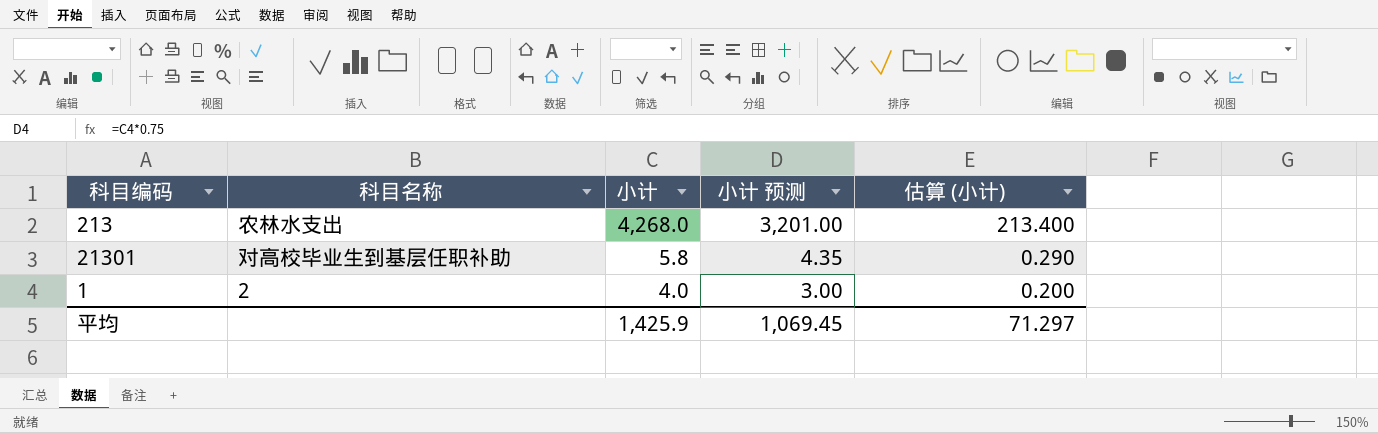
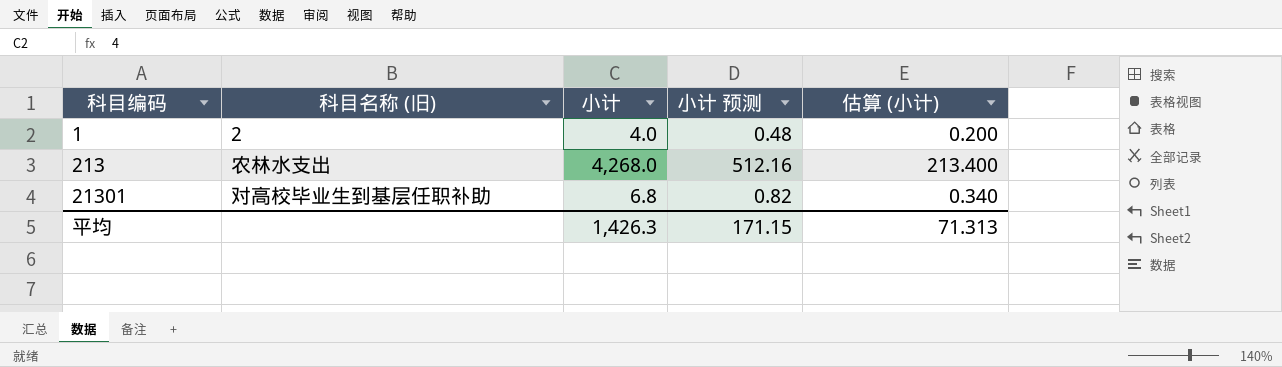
row order: 小计 descending -> 科目编码 ascending
column name: 科目名称 -> 科目名称 (旧)
column 小计 预测 | formula: [小计] * 0.75 -> [小计] * 0.12
21301 | 小计: 5.8 -> 6.8
21301 | 估算 (小计): 0.290 -> 0.340
平均 | 小计: 1,425.9 -> 1,426.3
平均 | 小计 预测: 1,069.45 -> 171.15
平均 | 估算 (小计): 71.297 -> 71.313

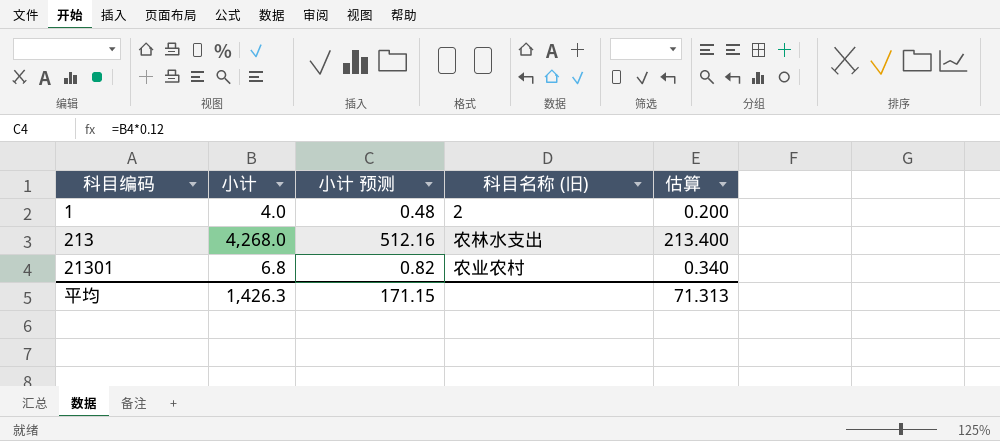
column 科目名称 (旧) | position: 2 -> 4
column name: 估算 (小计) -> 估算
21301 | 科目名称 (旧): 对高校毕业生到基层任职补助 -> 农业农村

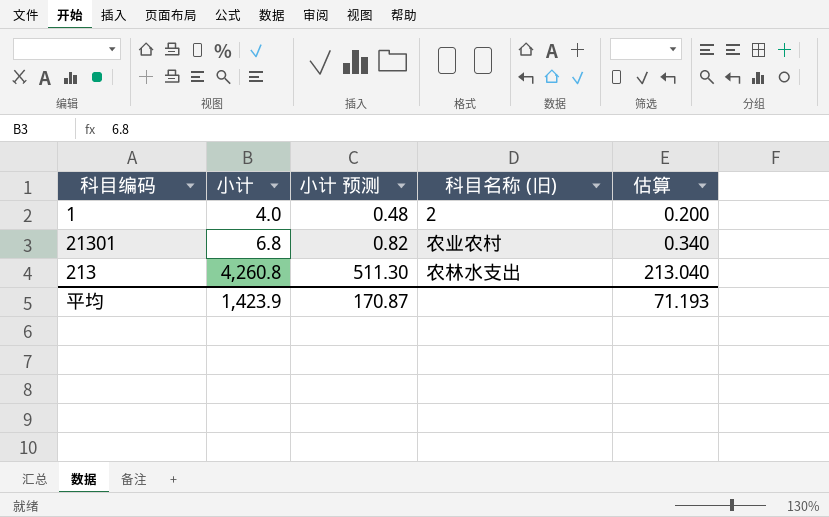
row order: 科目编码 ascending -> 小计 ascending
213 | 小计: 4,268.0 -> 4,260.8
213 | 小计 预测: 512.16 -> 511.30
213 | 估算: 213.400 -> 213.040
平均 | 小计: 1,426.3 -> 1,423.9
平均 | 小计 预测: 171.15 -> 170.87
平均 | 估算: 71.313 -> 71.193

